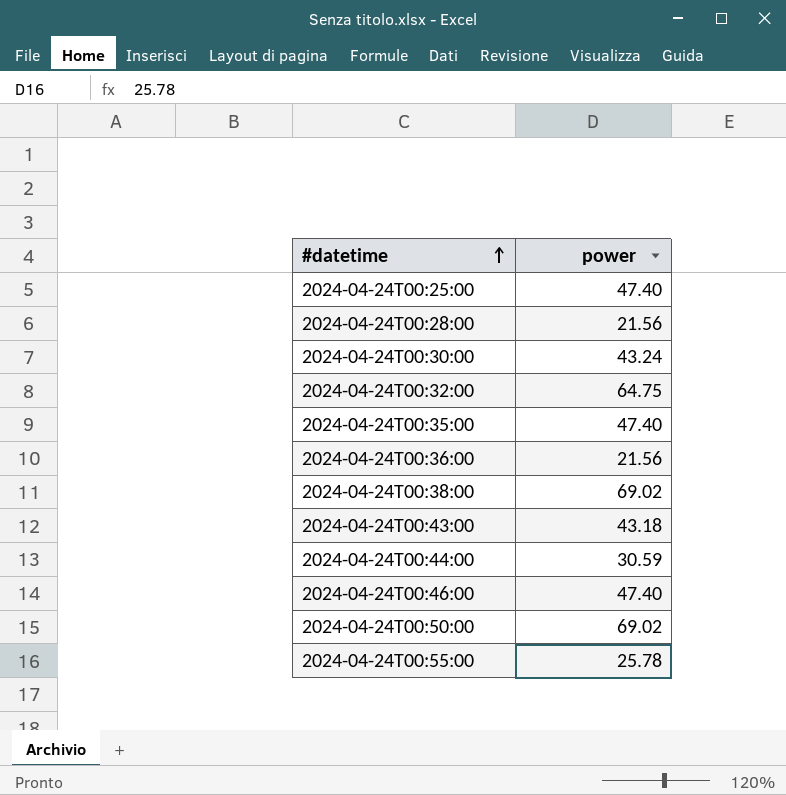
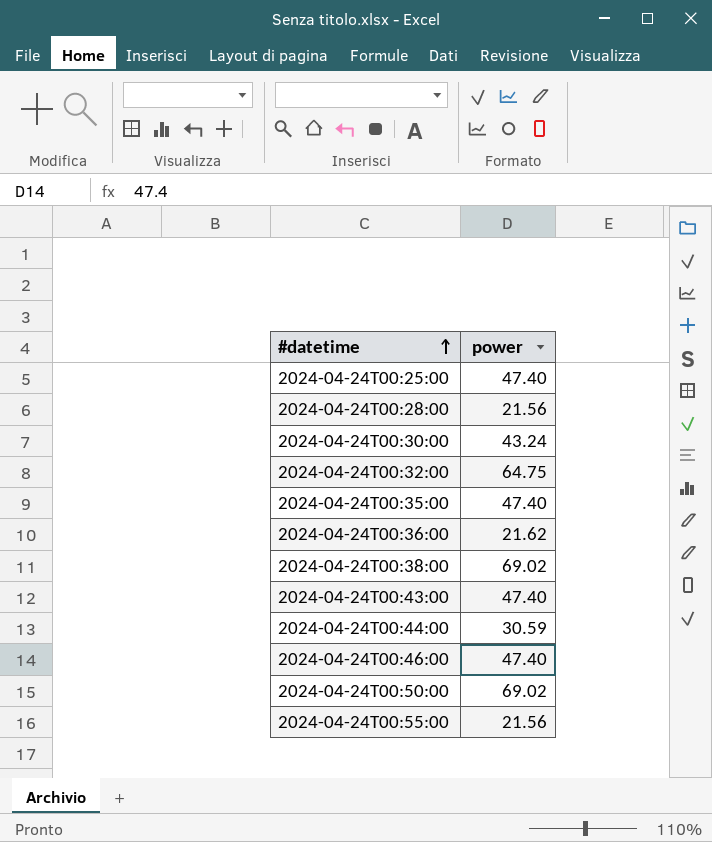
2024-04-24T00:36:00 | power: 21.56 -> 21.62
2024-04-24T00:43:00 | power: 43.18 -> 47.40
2024-04-24T00:55:00 | power: 25.78 -> 21.56

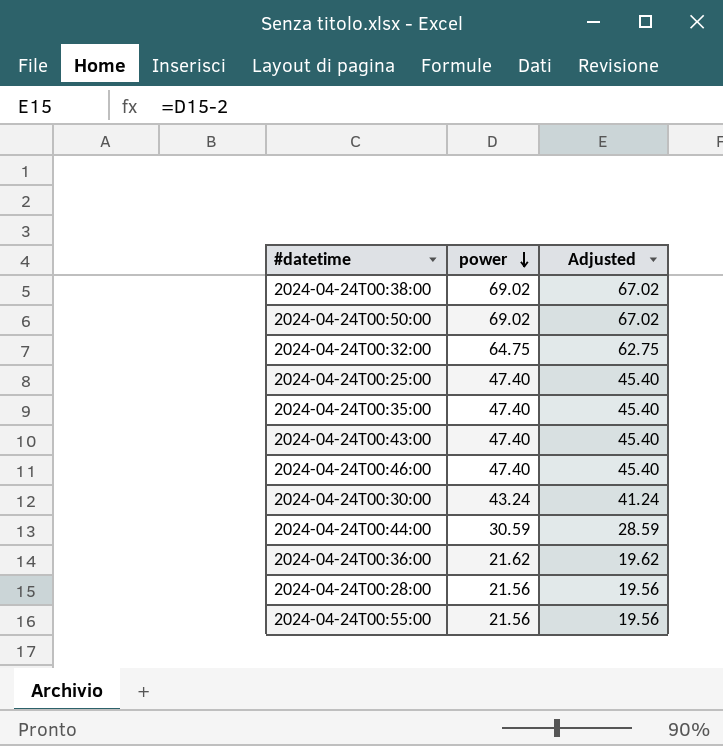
row order: #datetime ascending -> power descending
column Adjusted | formula: none -> [power] - 2

